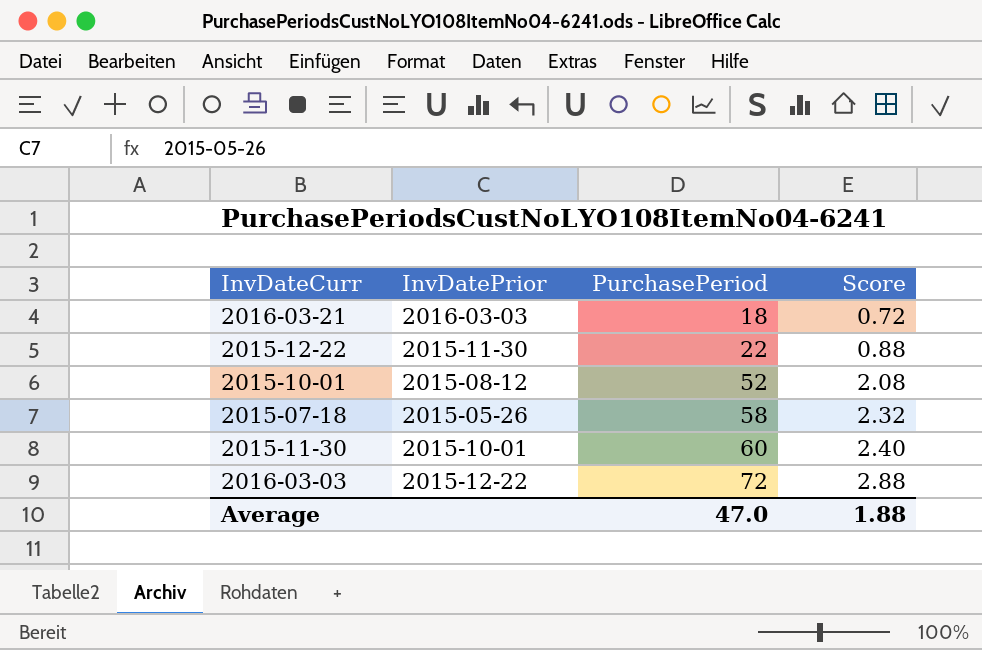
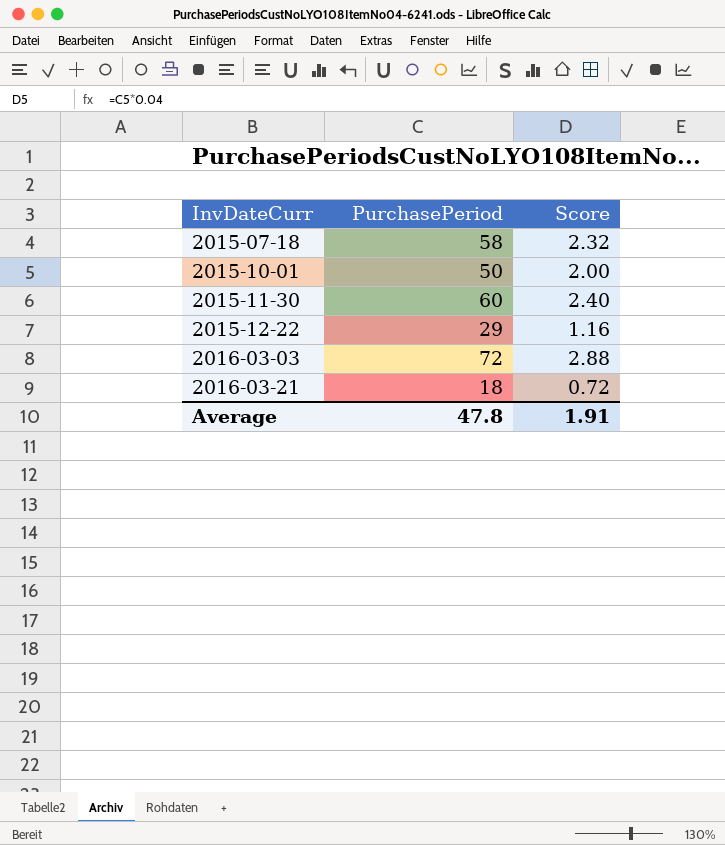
row order: PurchasePeriod ascending -> InvDateCurr ascending
column InvDatePrior | position: 2 -> none
2015-10-01 | PurchasePeriod: 52 -> 50
2015-10-01 | Score: 2.08 -> 2.00
2015-12-22 | PurchasePeriod: 22 -> 29
2015-12-22 | Score: 0.88 -> 1.16
Average | PurchasePeriod: 47.0 -> 47.8
Average | Score: 1.88 -> 1.91

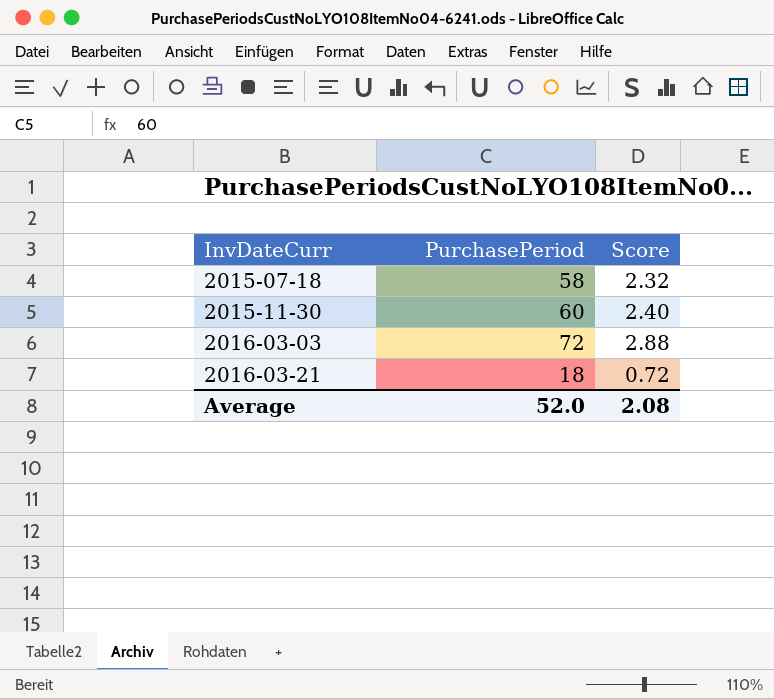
row 2015-10-01: 50 | 2.00 -> none
row 2015-12-22: 29 | 1.16 -> none
Average | PurchasePeriod: 47.8 -> 52.0
Average | Score: 1.91 -> 2.08

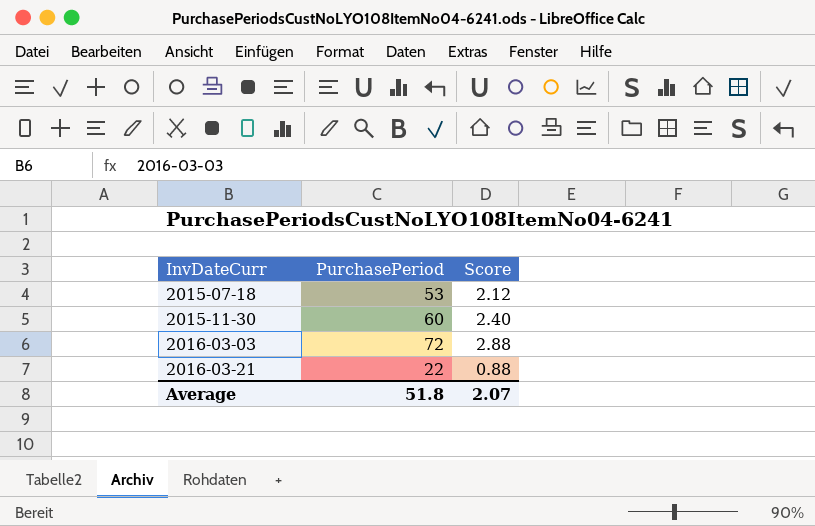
2015-07-18 | PurchasePeriod: 58 -> 53
2015-07-18 | Score: 2.32 -> 2.12
2016-03-21 | PurchasePeriod: 18 -> 22
2016-03-21 | Score: 0.72 -> 0.88
Average | PurchasePeriod: 52.0 -> 51.8
Average | Score: 2.08 -> 2.07

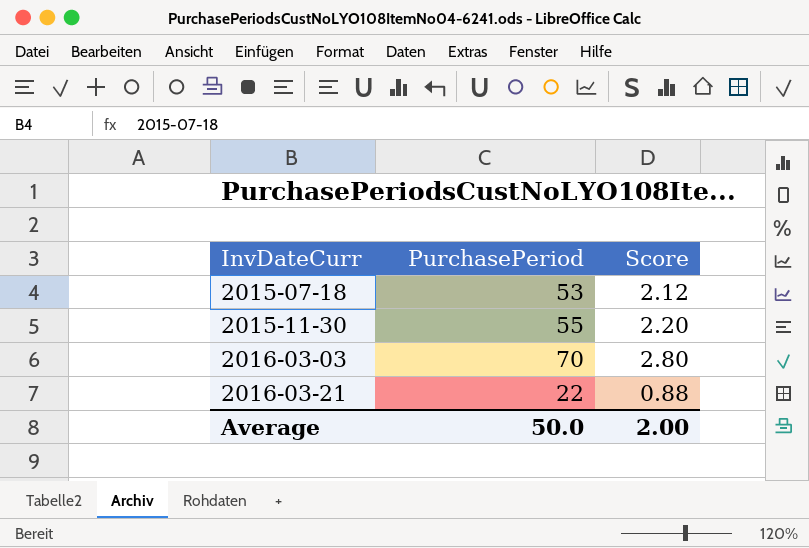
2015-11-30 | PurchasePeriod: 60 -> 55
2015-11-30 | Score: 2.40 -> 2.20
2016-03-03 | PurchasePeriod: 72 -> 70
2016-03-03 | Score: 2.88 -> 2.80
Average | PurchasePeriod: 51.8 -> 50.0
Average | Score: 2.07 -> 2.00

